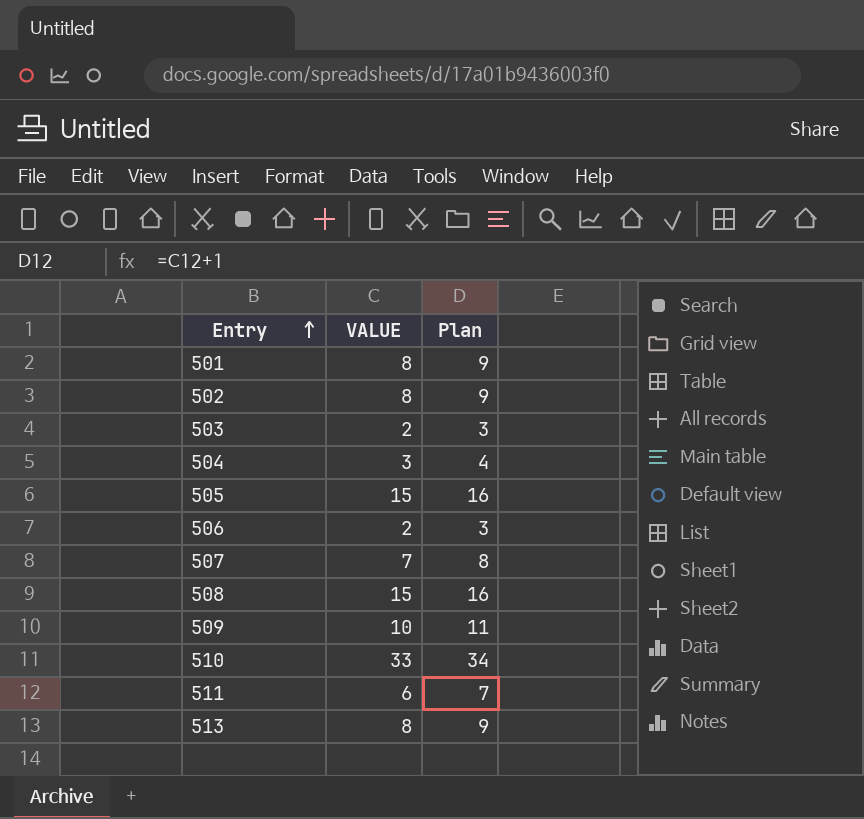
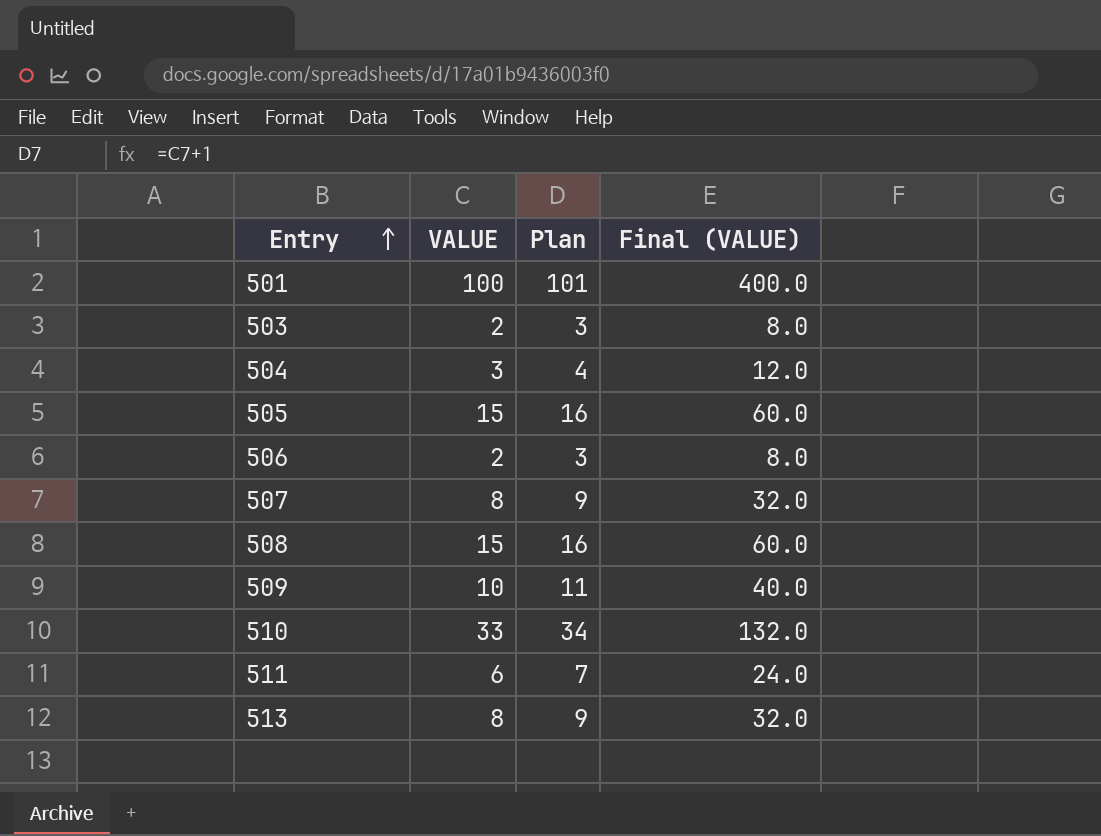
column Final (VALUE) | formula: none -> [VALUE] * 4
row 502: 8 | 9 -> none
501 | VALUE: 8 -> 100
501 | Plan: 9 -> 101
507 | VALUE: 7 -> 8
507 | Plan: 8 -> 9

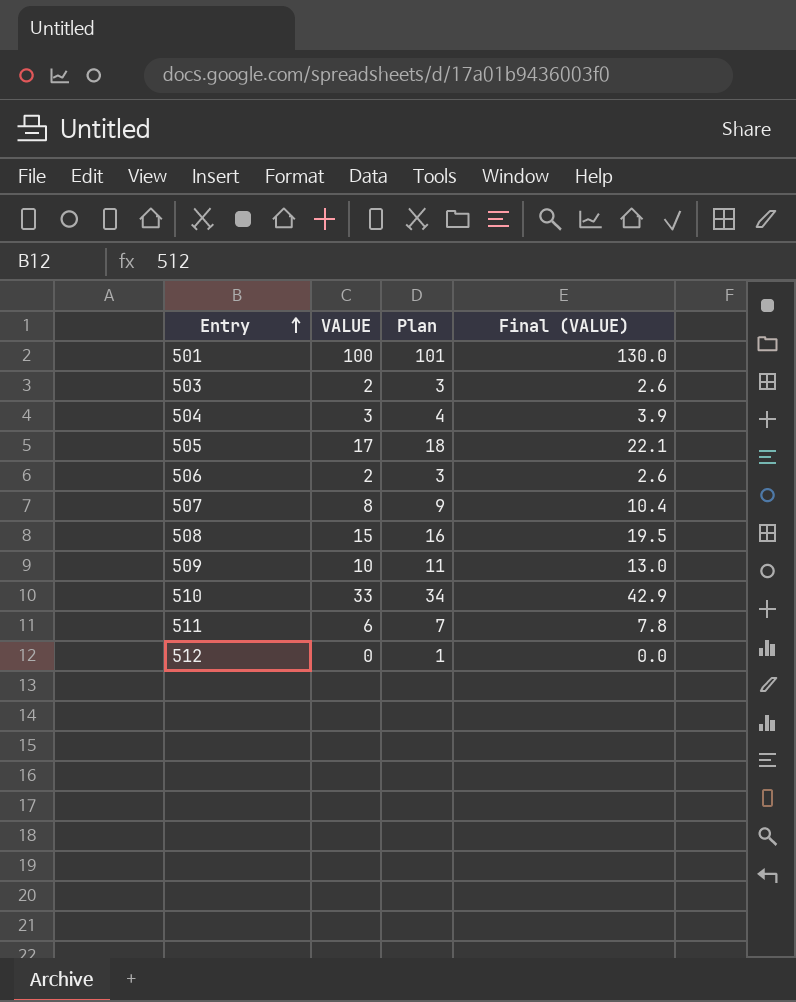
column Final (VALUE) | formula: [VALUE] * 4 -> [VALUE] * 1.3
row 513: 8 | 9 | 32.0 -> none
505 | VALUE: 15 -> 17
505 | Plan: 16 -> 18
row 512: none -> 0 | 1 | 0.0

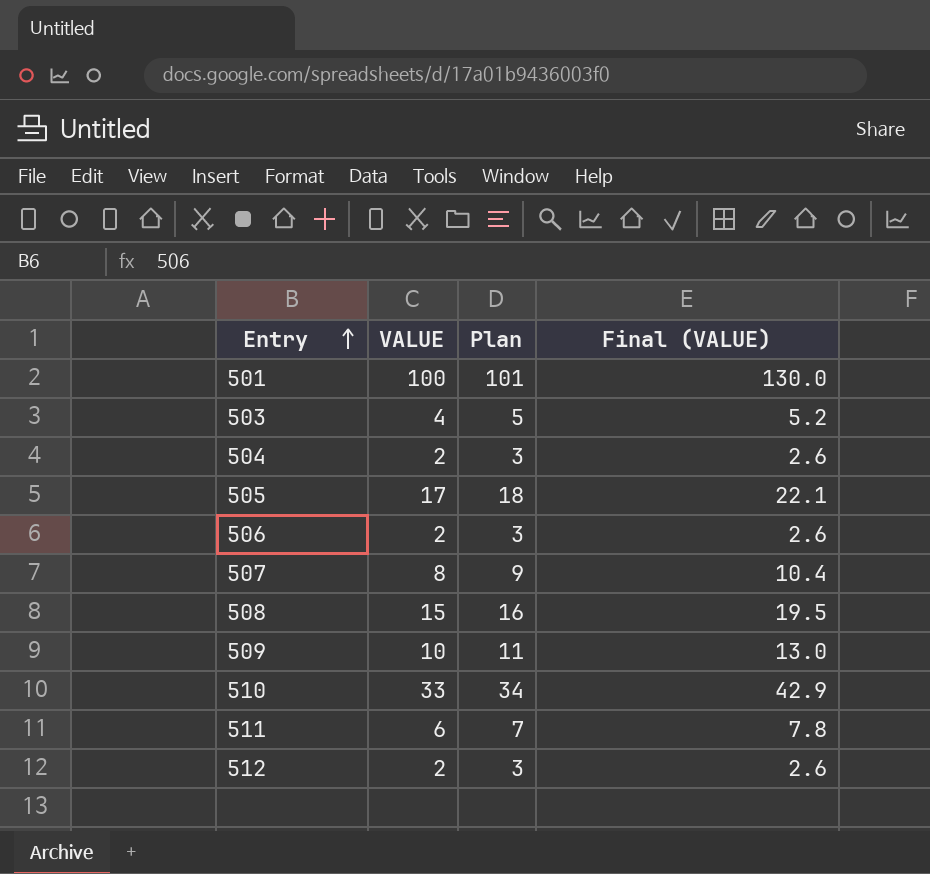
503 | VALUE: 2 -> 4
503 | Plan: 3 -> 5
503 | Final (VALUE): 2.6 -> 5.2
504 | VALUE: 3 -> 2
504 | Plan: 4 -> 3
504 | Final (VALUE): 3.9 -> 2.6
512 | VALUE: 0 -> 2
512 | Plan: 1 -> 3
512 | Final (VALUE): 0.0 -> 2.6

